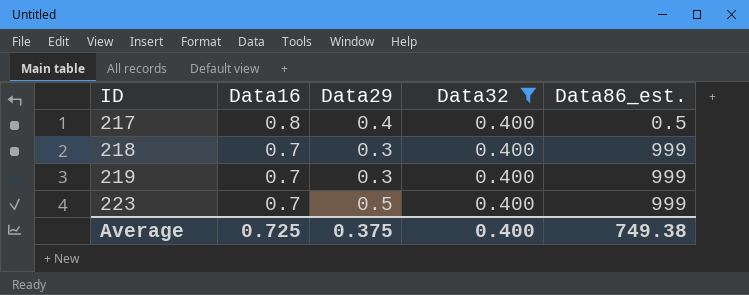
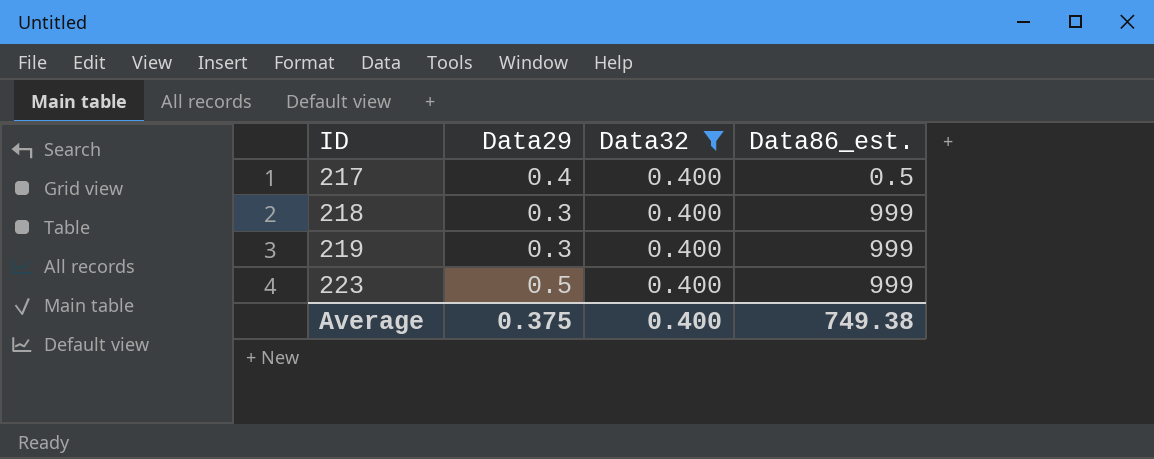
column Data16 | position: 2 -> none

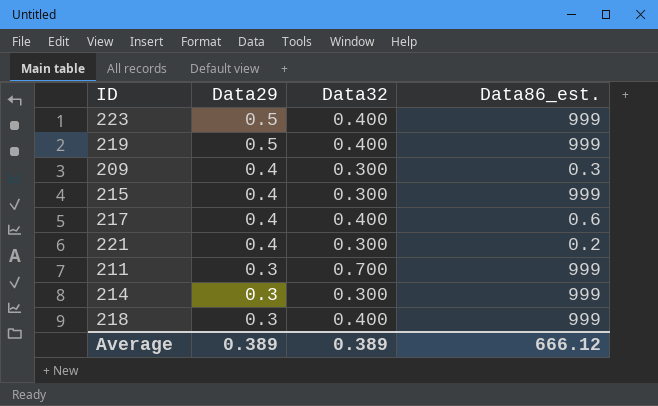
filter: Data32 = 0.400 -> none
row order: ID ascending -> Data29 descending
219 | Data29: 0.3 -> 0.5
217 | Data86_est.: 0.5 -> 0.6
Average | Data29: 0.375 -> 0.389
Average | Data32: 0.400 -> 0.389
Average | Data86_est.: 749.38 -> 666.12

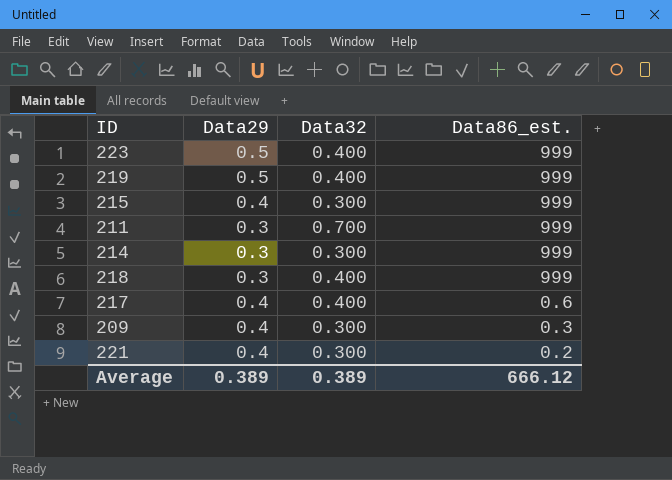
row order: Data29 descending -> Data86_est. descending

